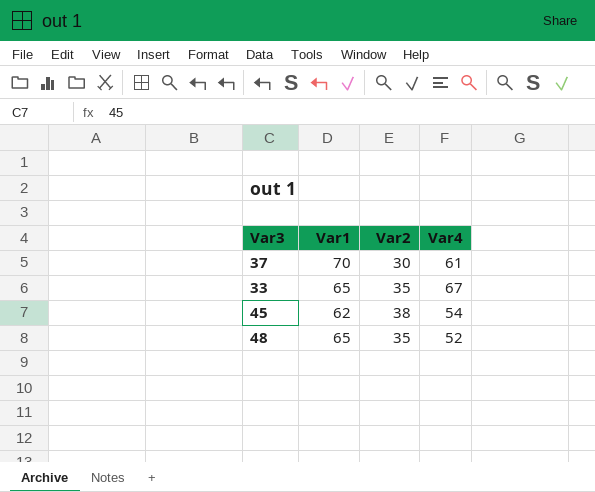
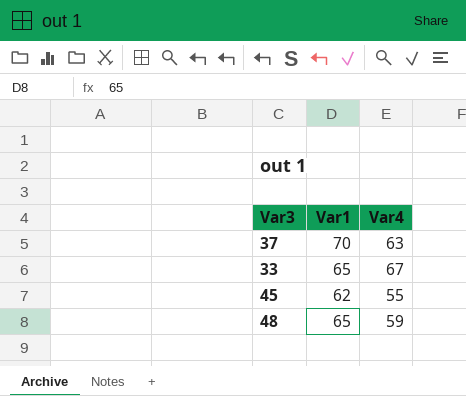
column Var2 | position: 3 -> none
37 | Var4: 61 -> 63
45 | Var4: 54 -> 55
48 | Var4: 52 -> 59

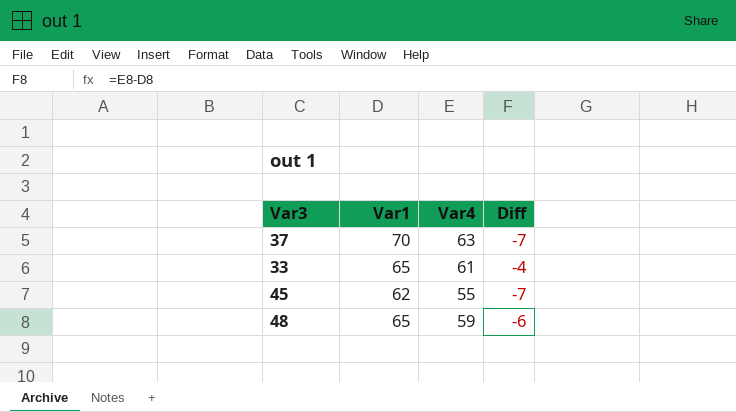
column Diff | formula: none -> [Var4] - [Var1]
33 | Var4: 67 -> 61

